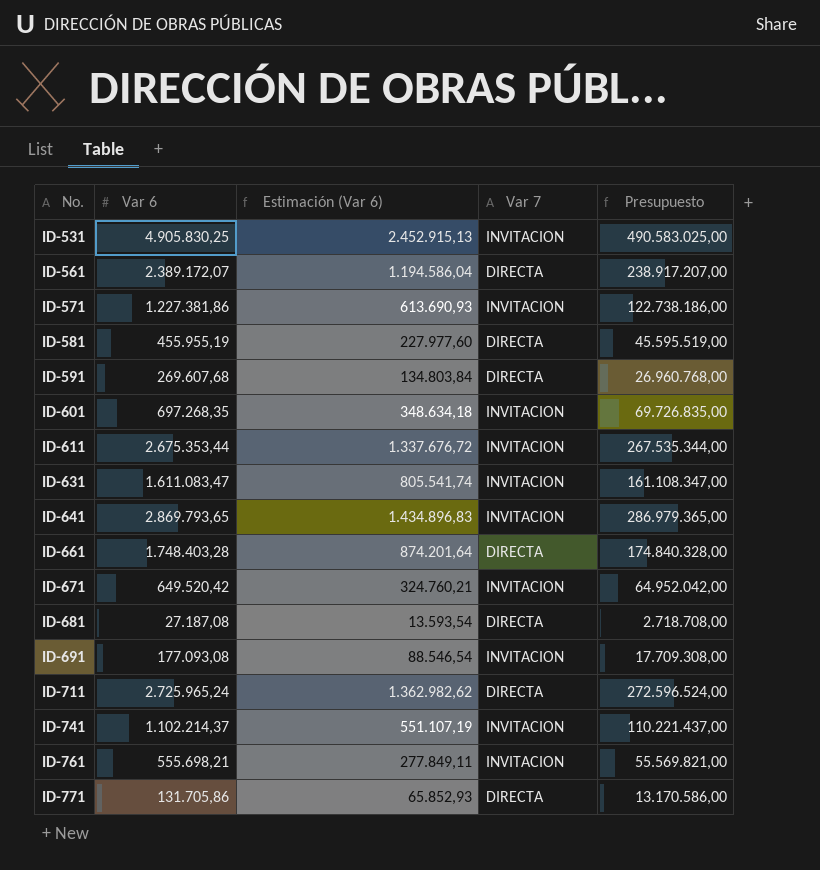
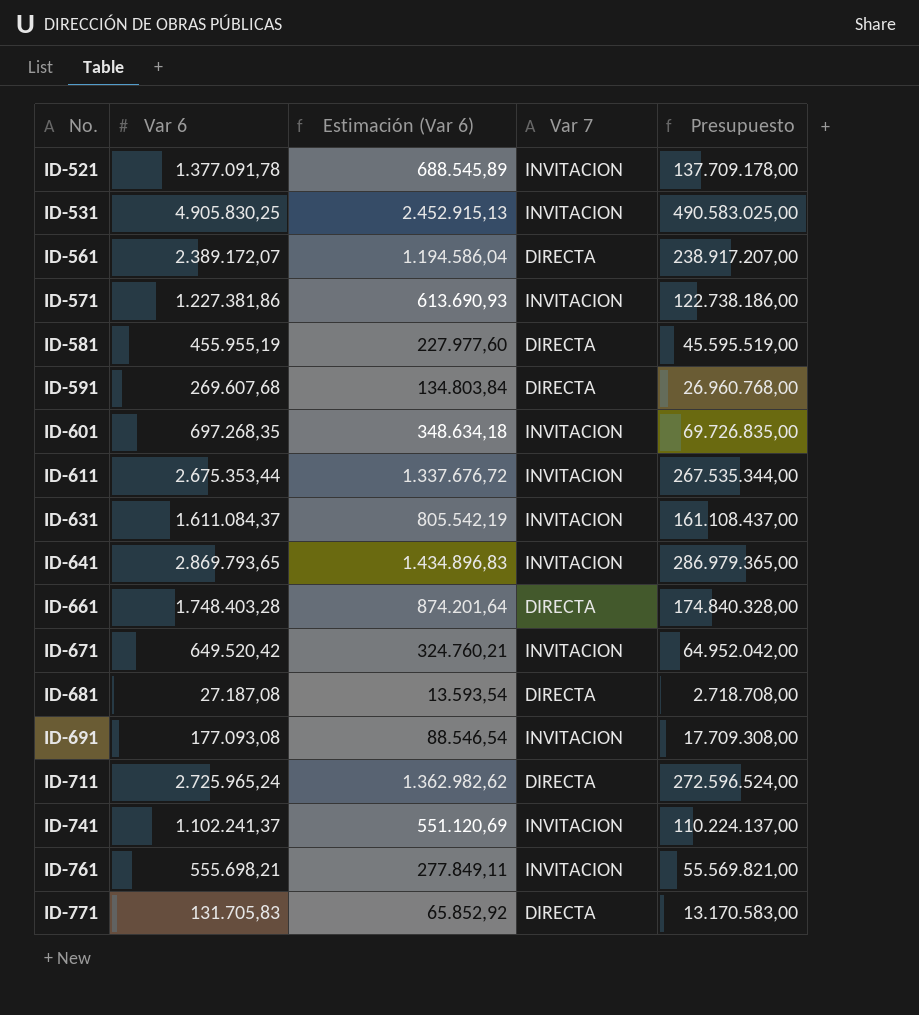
row ID-521: none -> 1.377.091,78 | 688.545,89 | INVITACION | 137.709.178,00
ID-631 | Var 6: 1.611.083,47 -> 1.611.084,37
ID-631 | Estimación (Var 6): 805.541,74 -> 805.542,19
ID-631 | Presupuesto: 161.108.347,00 -> 161.108.437,00
ID-741 | Var 6: 1.102.214,37 -> 1.102.241,37
ID-741 | Estimación (Var 6): 551.107,19 -> 551.120,69
ID-741 | Presupuesto: 110.221.437,00 -> 110.224.137,00
ID-771 | Var 6: 131.705,86 -> 131.705,83
ID-771 | Estimación (Var 6): 65.852,93 -> 65.852,92
ID-771 | Presupuesto: 13.170.586,00 -> 13.170.583,00

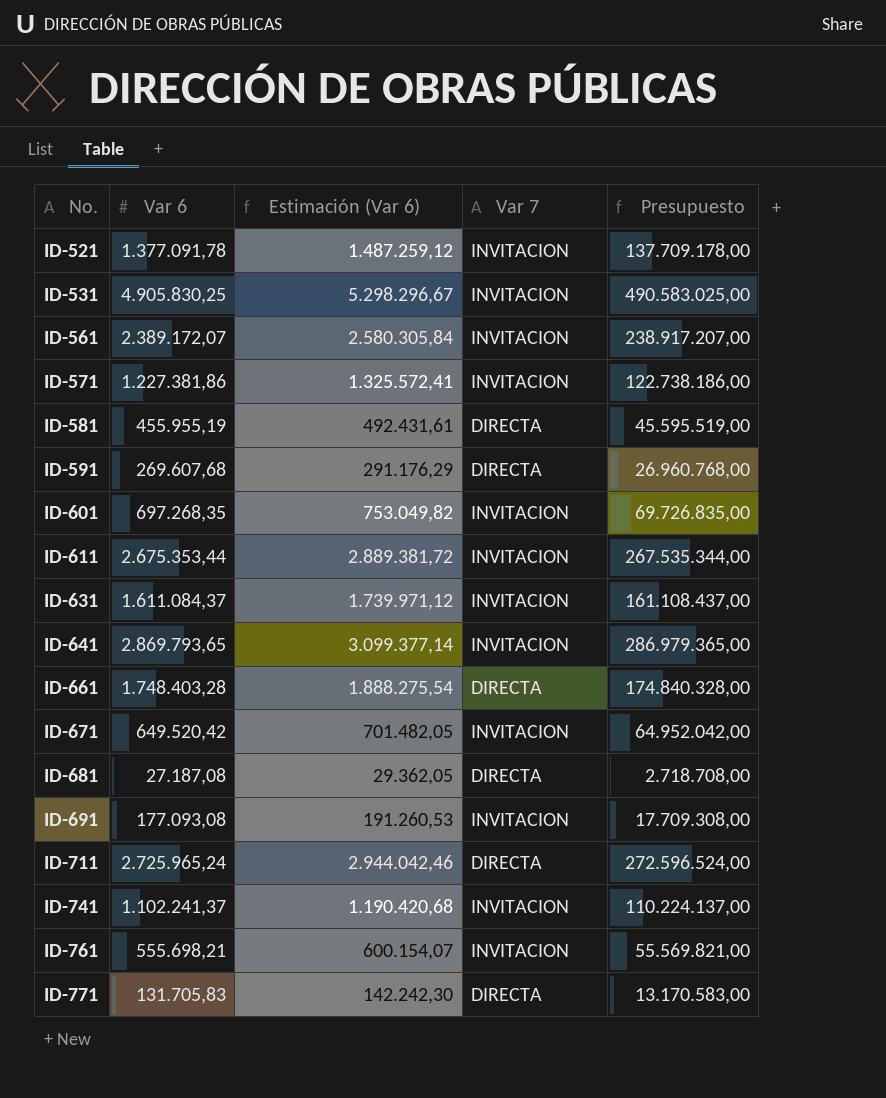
column Estimación (Var 6) | formula: [Var 6] * 0,5 -> [Var 6] * 1,08
ID-561 | Var 7: DIRECTA -> INVITACION

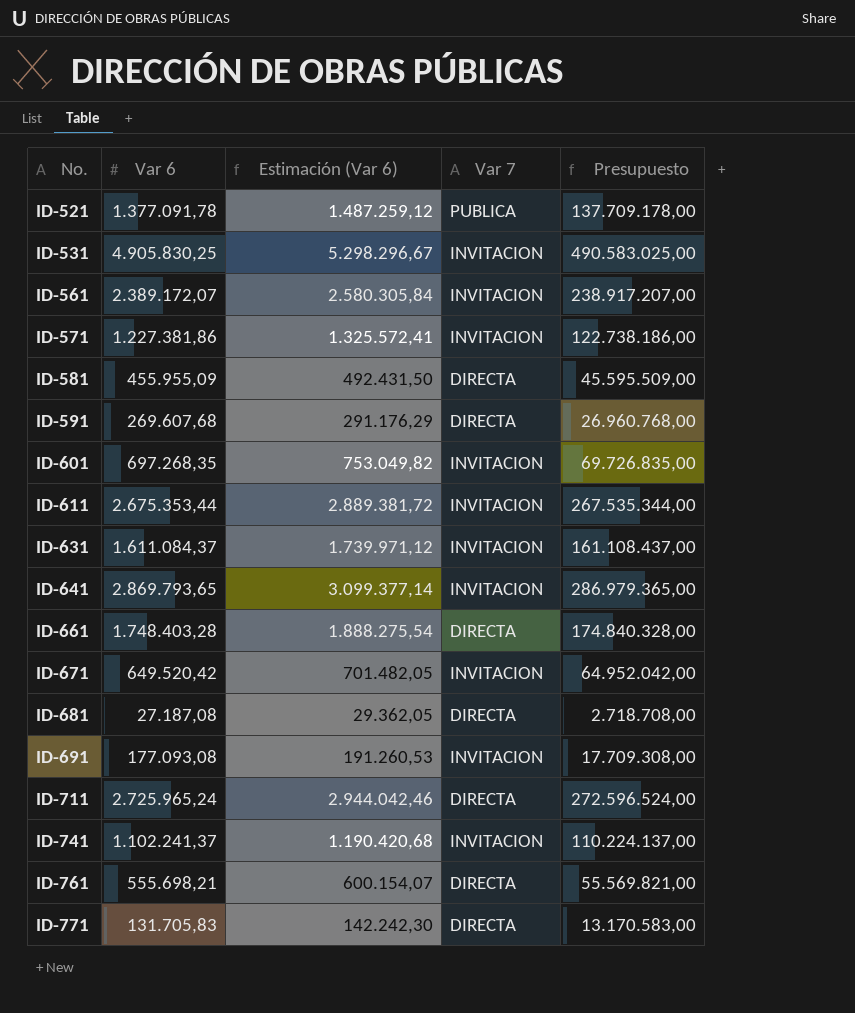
ID-521 | Var 7: INVITACION -> PUBLICA
ID-581 | Var 6: 455.955,19 -> 455.955,09
ID-581 | Estimación (Var 6): 492.431,61 -> 492.431,50
ID-581 | Presupuesto: 45.595.519,00 -> 45.595.509,00
ID-761 | Var 7: INVITACION -> DIRECTA

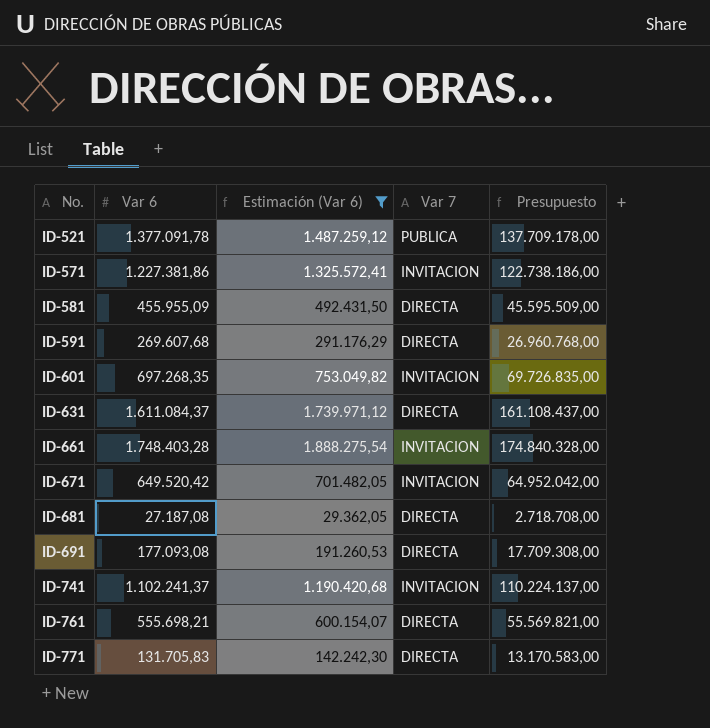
filter: none -> Estimación (Var 6) <= 1.888.275,54
ID-631 | Var 7: INVITACION -> DIRECTA
ID-661 | Var 7: DIRECTA -> INVITACION
ID-691 | Var 7: INVITACION -> DIRECTA

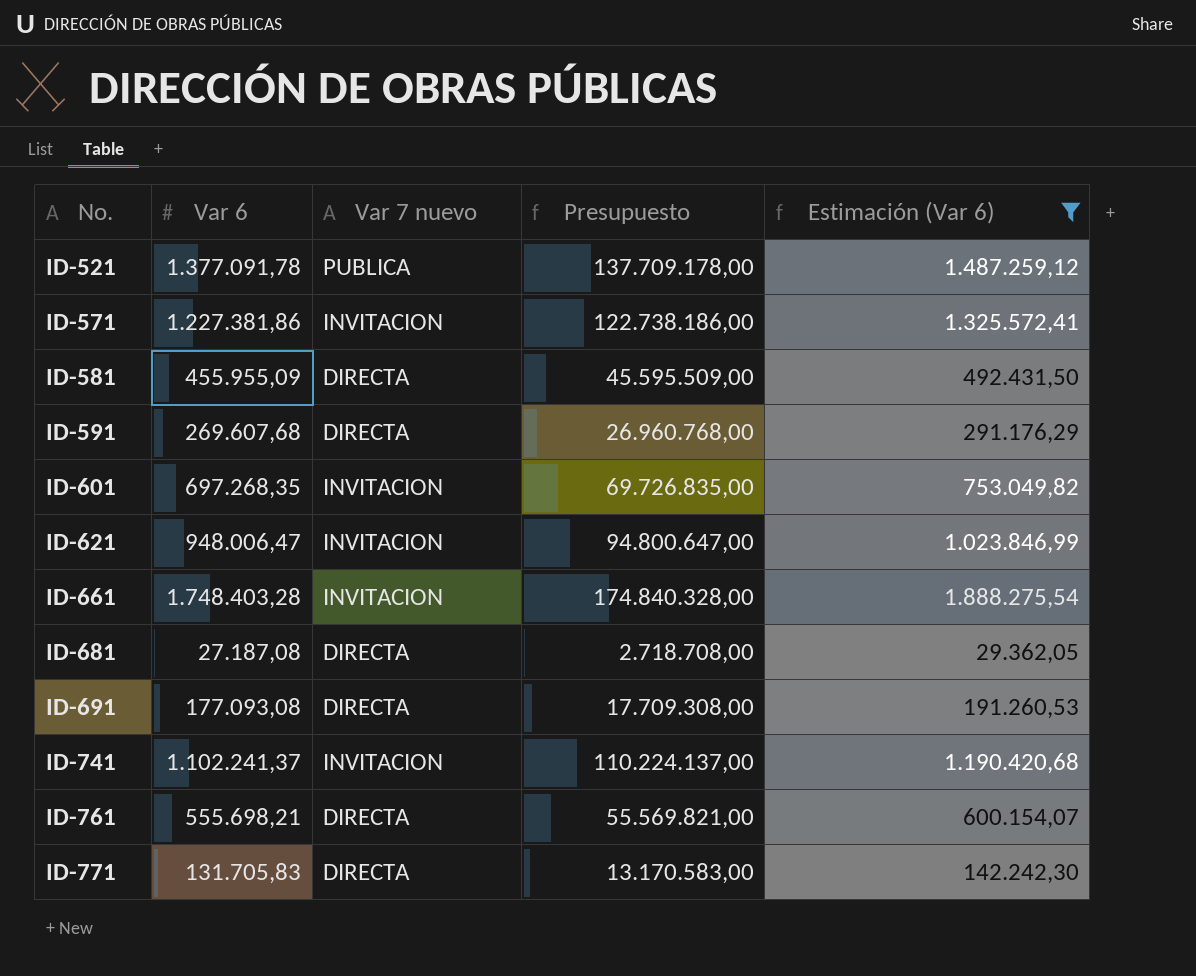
column name: Var 7 -> Var 7 nuevo
column Estimación (Var 6) | position: 3 -> 5
row ID-631: 1.611.084,37 | 1.739.971,12 | DIRECTA | 161.108.437,00 -> none
row ID-671: 649.520,42 | 701.482,05 | INVITACION | 64.952.042,00 -> none
row ID-621: none -> 948.006,47 | INVITACION | 94.800.647,00 | 1.023.846,99

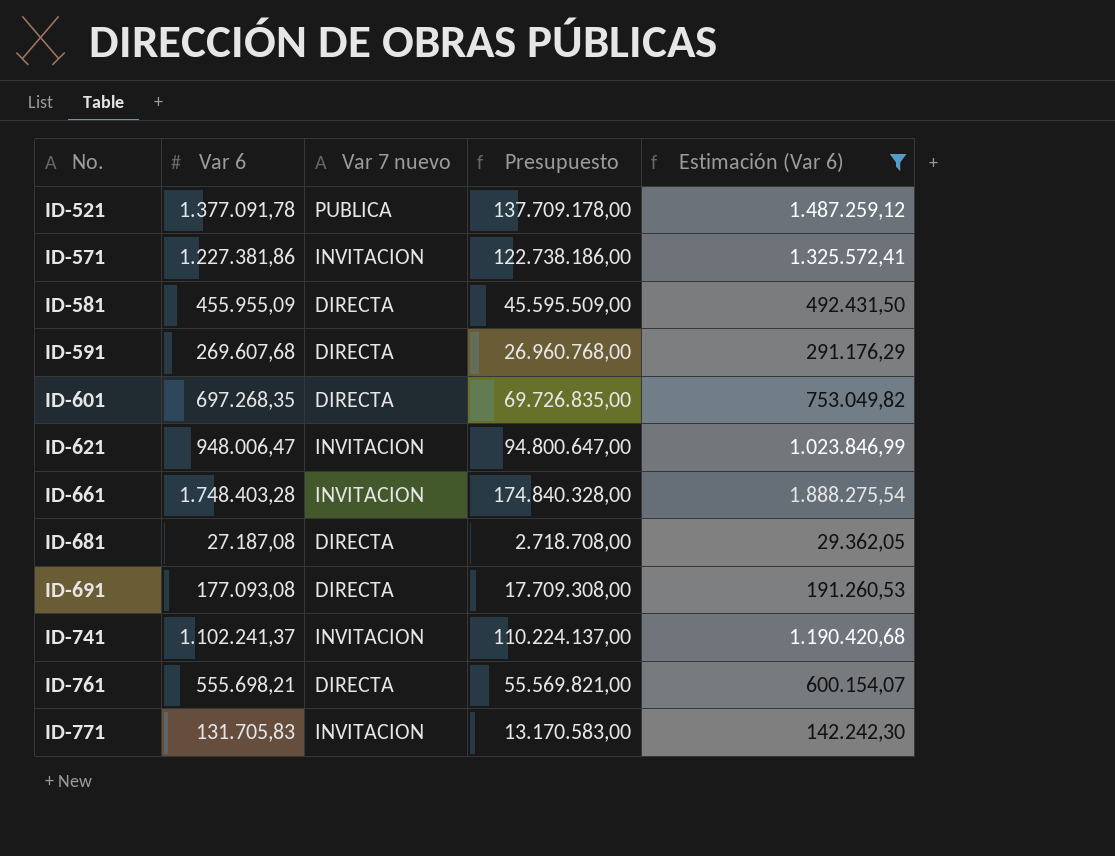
ID-601 | Var 7 nuevo: INVITACION -> DIRECTA
ID-771 | Var 7 nuevo: DIRECTA -> INVITACION

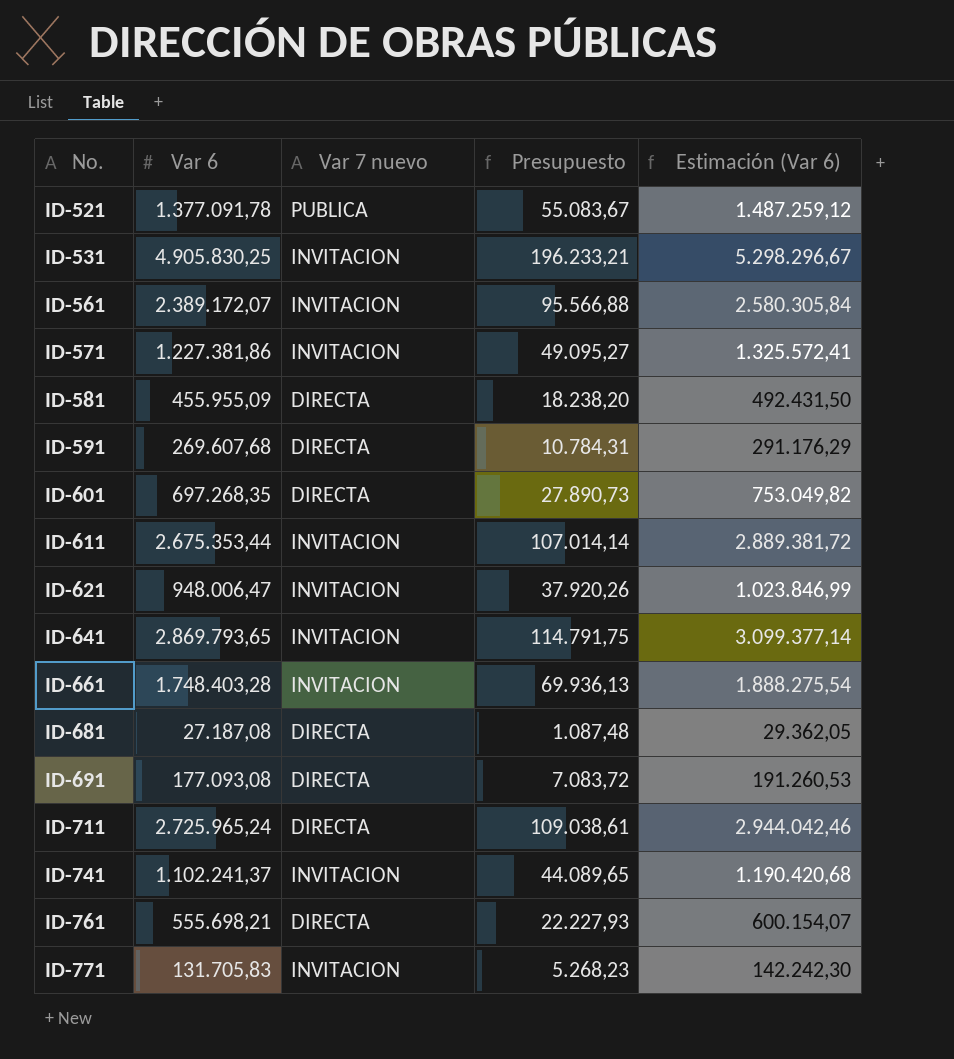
filter: Estimación (Var 6) <= 1.888.275,54 -> none
column Presupuesto | formula: [Var 6] * 100 -> [Var 6] * 0,04

